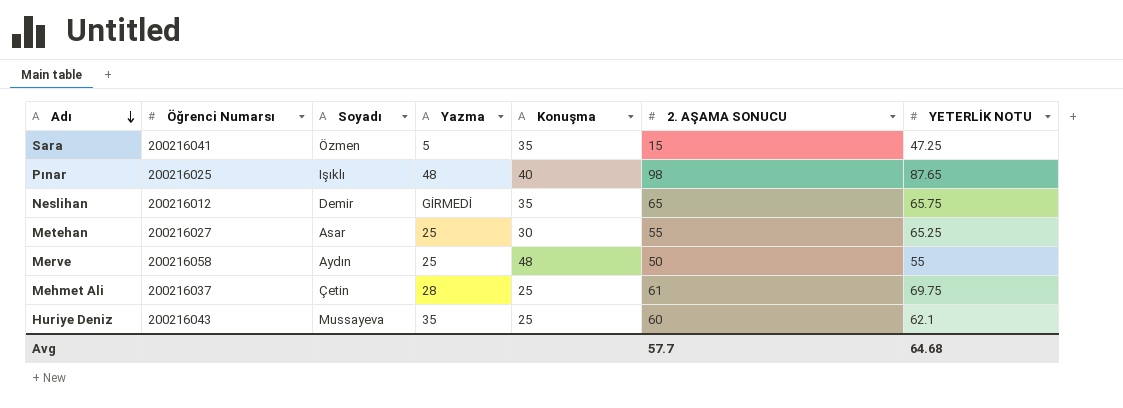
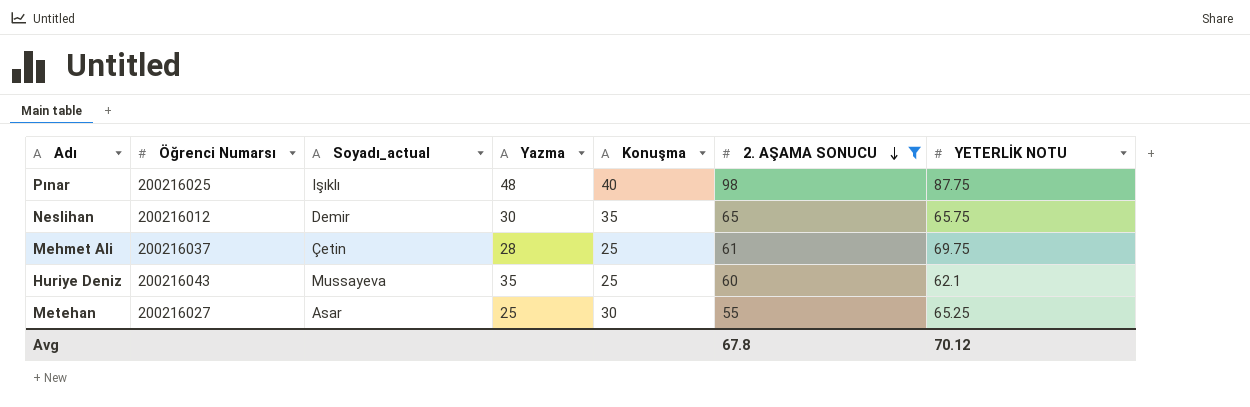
filter: none -> 2. AŞAMA SONUCU >= 55
row order: Adı descending -> 2. AŞAMA SONUCU descending
column name: Soyadı -> Soyadı_actual
Pınar | YETERLİK NOTU: 87.65 -> 87.75
Neslihan | Yazma: GİRMEDİ -> 30
Avg | 2. AŞAMA SONUCU: 57.7 -> 67.8
Avg | YETERLİK NOTU: 64.68 -> 70.12

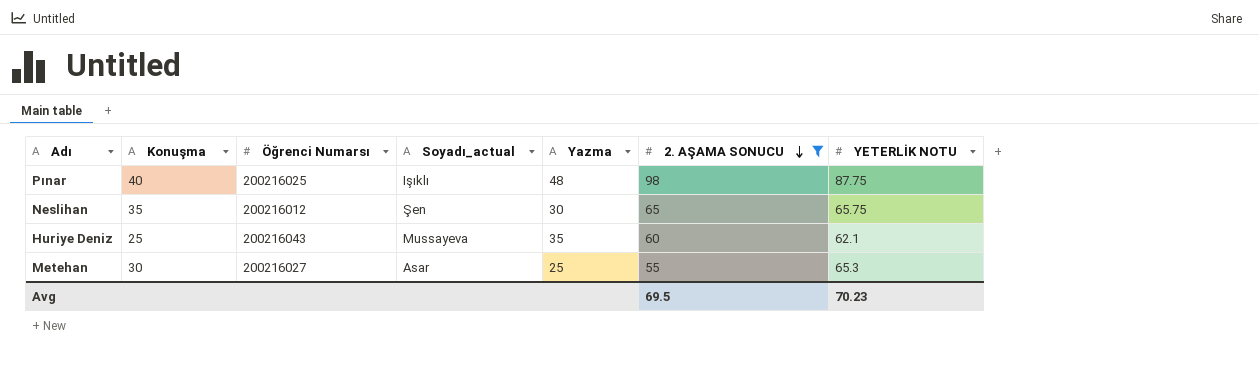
column Konuşma | position: 5 -> 2
row Mehmet Ali: 200216037 | Çetin | 28 | 25 | 61 | 69.75 -> none
Neslihan | Soyadı_actual: Demir -> Şen
Metehan | YETERLİK NOTU: 65.25 -> 65.3
Avg | 2. AŞAMA SONUCU: 67.8 -> 69.5
Avg | YETERLİK NOTU: 70.12 -> 70.23

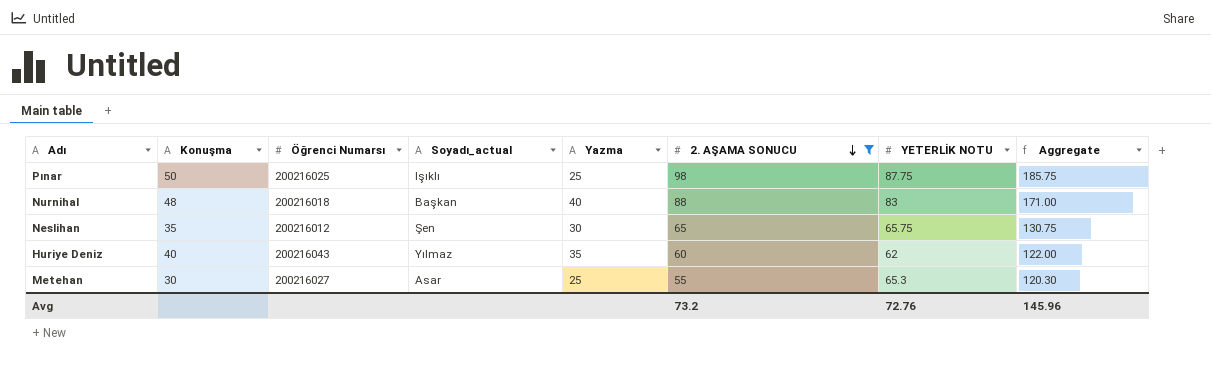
column Aggregate | formula: none -> [2. AŞAMA SONUCU] + [YETERLİK NOTU]
Pınar | Konuşma: 40 -> 50
Pınar | Yazma: 48 -> 25
row Nurnihal: none -> 48 | 200216018 | Başkan | 40 | 88 | 83 | 171.00
Huriye Deniz | Konuşma: 25 -> 40
Huriye Deniz | Soyadı_actual: Mussayeva -> Yılmaz
Huriye Deniz | YETERLİK NOTU: 62.1 -> 62
Avg | 2. AŞAMA SONUCU: 69.5 -> 73.2
Avg | YETERLİK NOTU: 70.23 -> 72.76

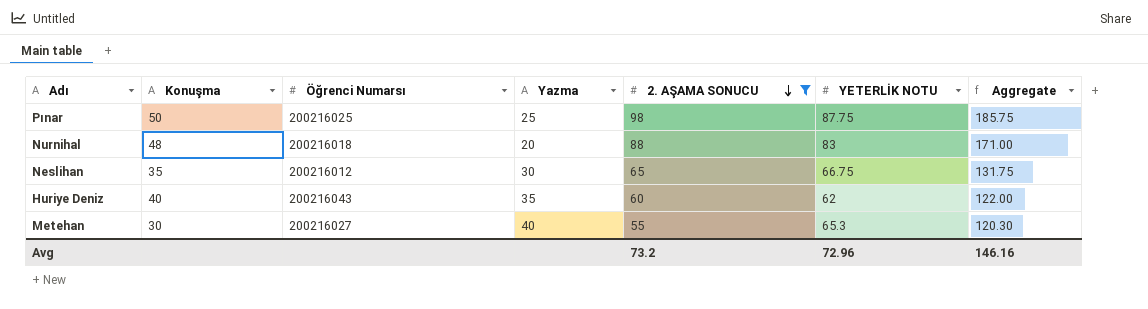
column Soyadı_actual | position: 4 -> none
Nurnihal | Yazma: 40 -> 20
Neslihan | YETERLİK NOTU: 65.75 -> 66.75
Neslihan | Aggregate: 130.75 -> 131.75
Metehan | Yazma: 25 -> 40
Avg | YETERLİK NOTU: 72.76 -> 72.96
Avg | Aggregate: 145.96 -> 146.16

